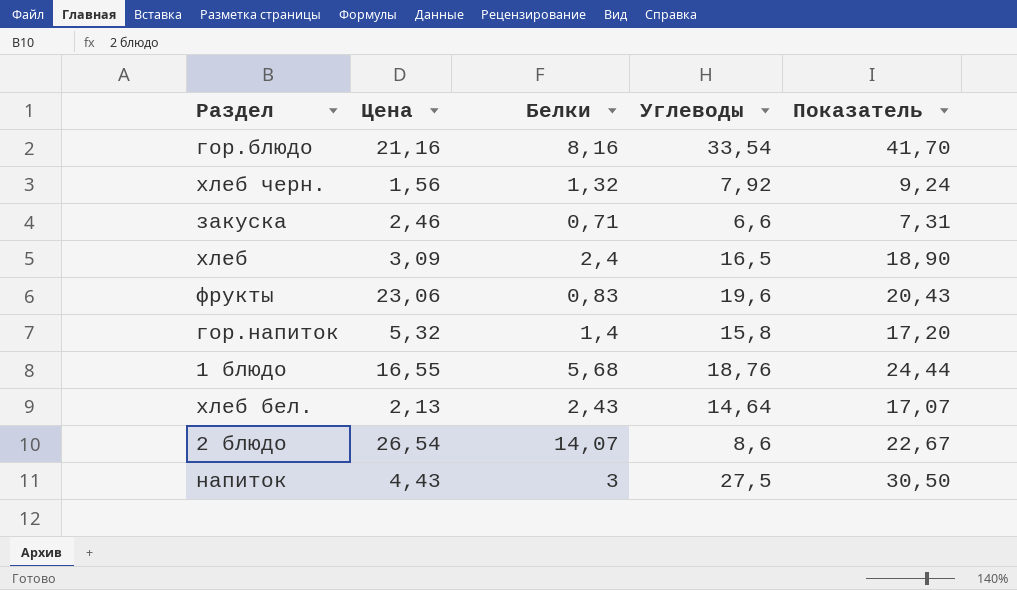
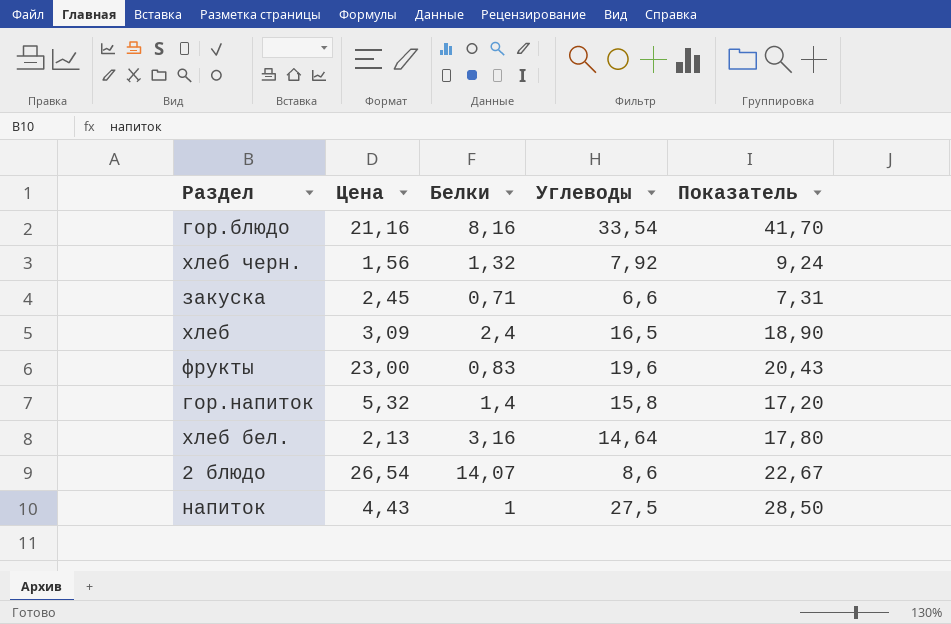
row 1 блюдо: 16,55 | 5,68 | 18,76 | 24,44 -> none
закуска | Цена: 2,46 -> 2,45
фрукты | Цена: 23,06 -> 23,00
хлеб бел. | Белки: 2,43 -> 3,16
хлеб бел. | Показатель: 17,07 -> 17,80
напиток | Белки: 3 -> 1
напиток | Показатель: 30,50 -> 28,50

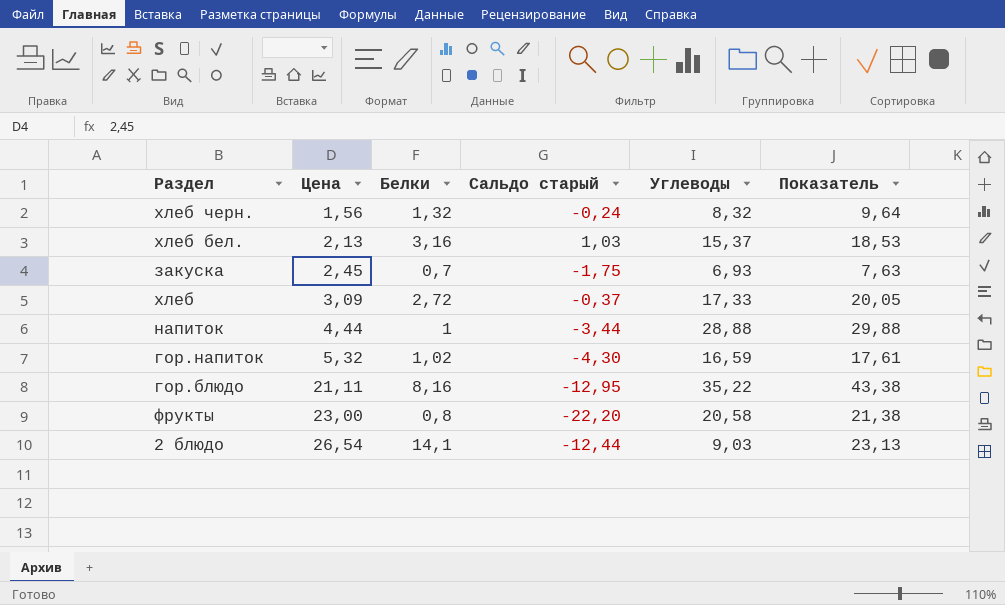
row order: none -> Цена ascending
column Сальдо старый | formula: none -> [Белки] - [Цена]
хлеб черн. | Углеводы: 7,92 -> 8,32
хлеб черн. | Показатель: 9,24 -> 9,64
хлеб бел. | Углеводы: 14,64 -> 15,37
хлеб бел. | Показатель: 17,80 -> 18,53
закуска | Белки: 0,71 -> 0,7
закуска | Углеводы: 6,6 -> 6,93
закуска | Показатель: 7,31 -> 7,63
хлеб | Белки: 2,4 -> 2,72
хлеб | Углеводы: 16,5 -> 17,33
хлеб | Показатель: 18,90 -> 20,05
напиток | Цена: 4,43 -> 4,44
напиток | Углеводы: 27,5 -> 28,88
напиток | Показатель: 28,50 -> 29,88
гор.напиток | Белки: 1,4 -> 1,02
гор.напиток | Углеводы: 15,8 -> 16,59
гор.напиток | Показатель: 17,20 -> 17,61
гор.блюдо | Цена: 21,16 -> 21,11
гор.блюдо | Углеводы: 33,54 -> 35,22
гор.блюдо | Показатель: 41,70 -> 43,38
фрукты | Белки: 0,83 -> 0,8
фрукты | Углеводы: 19,6 -> 20,58
фрукты | Показатель: 20,43 -> 21,38
2 блюдо | Белки: 14,07 -> 14,1
2 блюдо | Углеводы: 8,6 -> 9,03
2 блюдо | Показатель: 22,67 -> 23,13

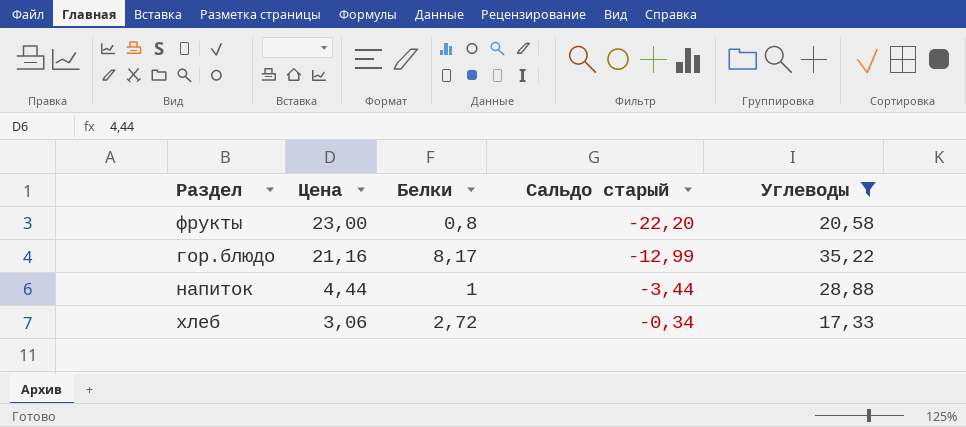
filter: none -> Углеводы >= 17,33
row order: Цена ascending -> Цена descending
column Показатель | formula: [Белки] + [Углеводы] -> none
гор.блюдо | Цена: 21,11 -> 21,16
гор.блюдо | Белки: 8,16 -> 8,17
гор.блюдо | Сальдо старый: -12,95 -> -12,99
хлеб | Цена: 3,09 -> 3,06
хлеб | Сальдо старый: -0,37 -> -0,34

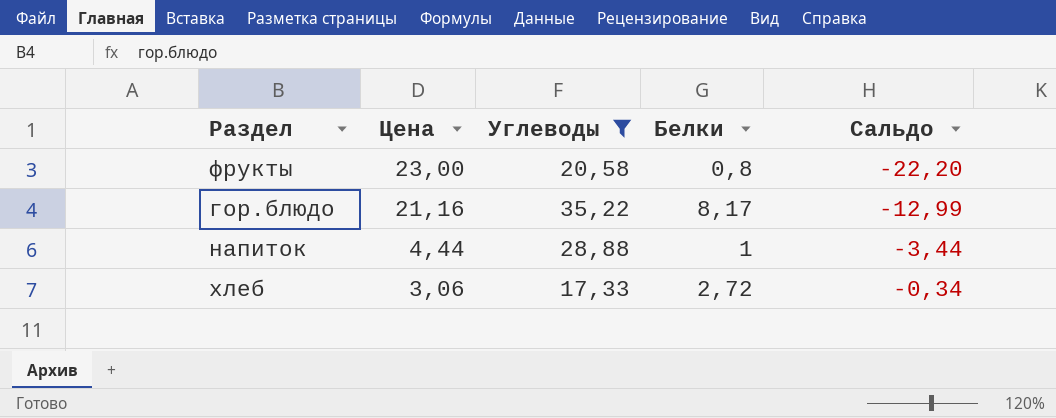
column Углеводы | position: 5 -> 3
column name: Сальдо старый -> Сальдо

